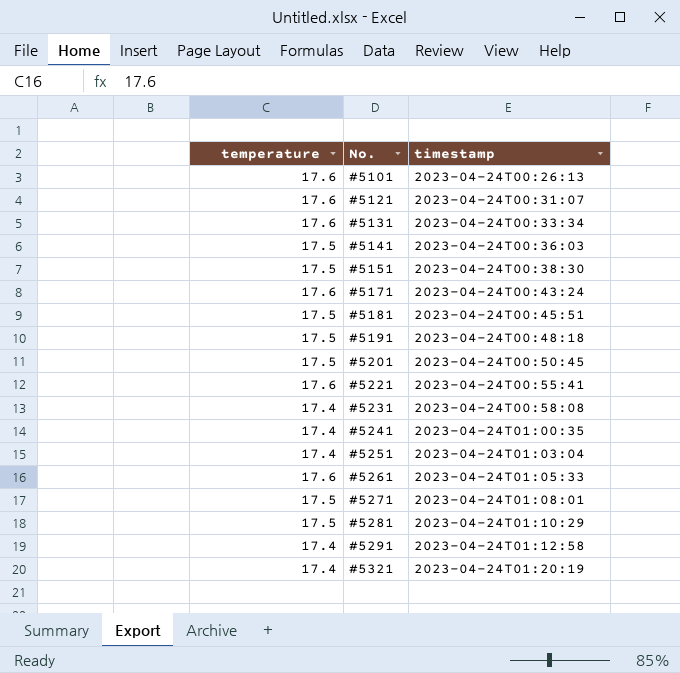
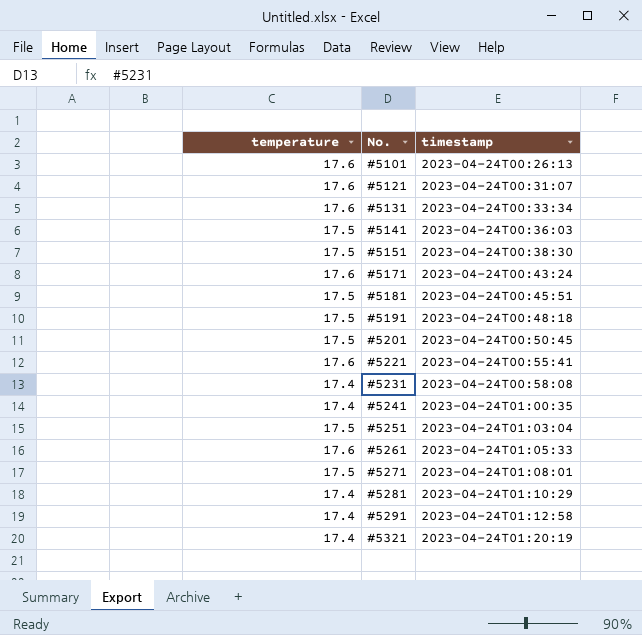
#5251 | temperature: 17.4 -> 17.5
#5281 | temperature: 17.5 -> 17.4

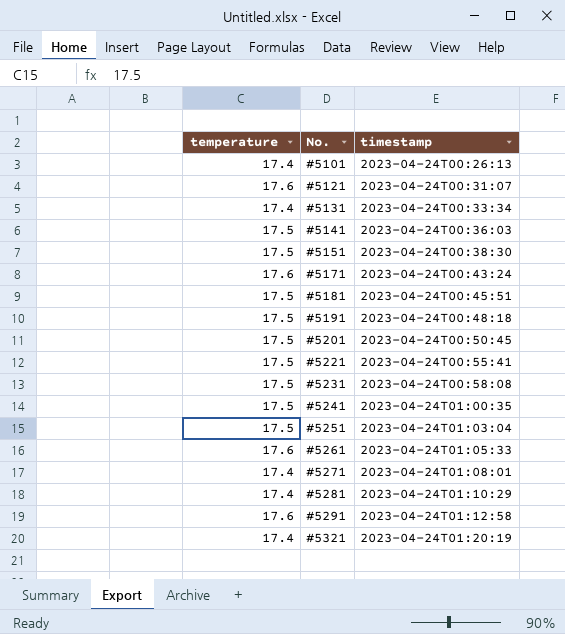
#5101 | temperature: 17.6 -> 17.4
#5131 | temperature: 17.6 -> 17.4
#5221 | temperature: 17.6 -> 17.5
#5231 | temperature: 17.4 -> 17.5
#5241 | temperature: 17.4 -> 17.5
#5271 | temperature: 17.5 -> 17.4
#5291 | temperature: 17.4 -> 17.6

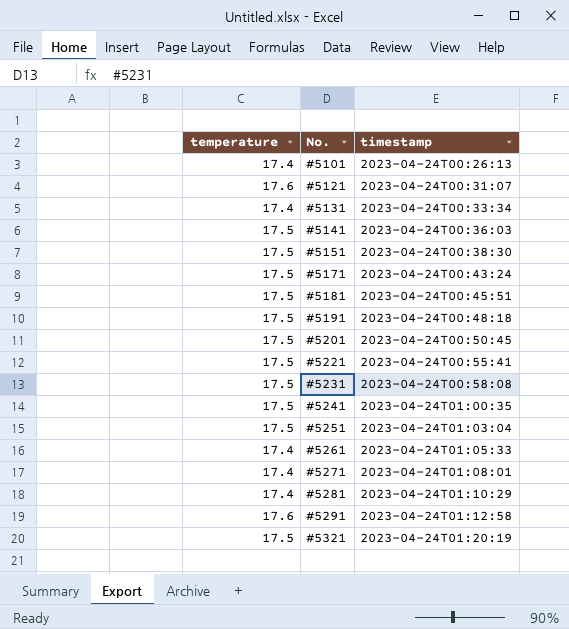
#5171 | temperature: 17.6 -> 17.5
#5261 | temperature: 17.6 -> 17.4
#5321 | temperature: 17.4 -> 17.5

